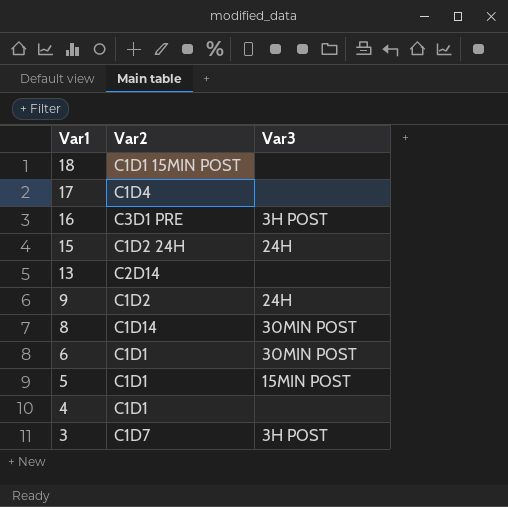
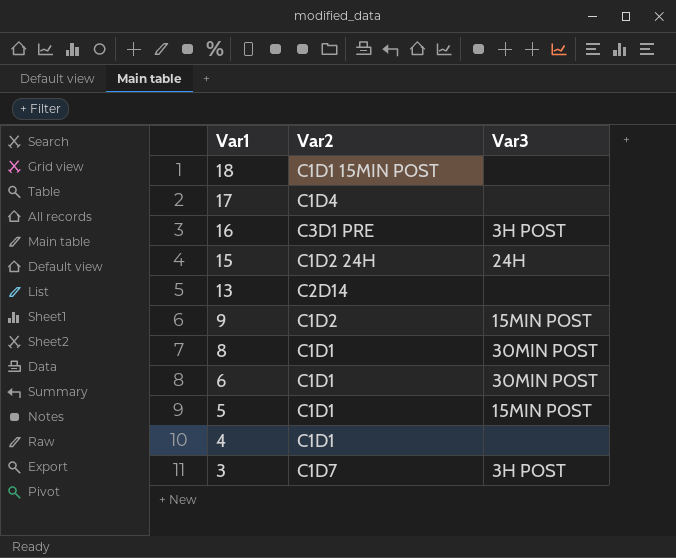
9 | Var3: 24H -> 15MIN POST
8 | Var2: C1D14 -> C1D1

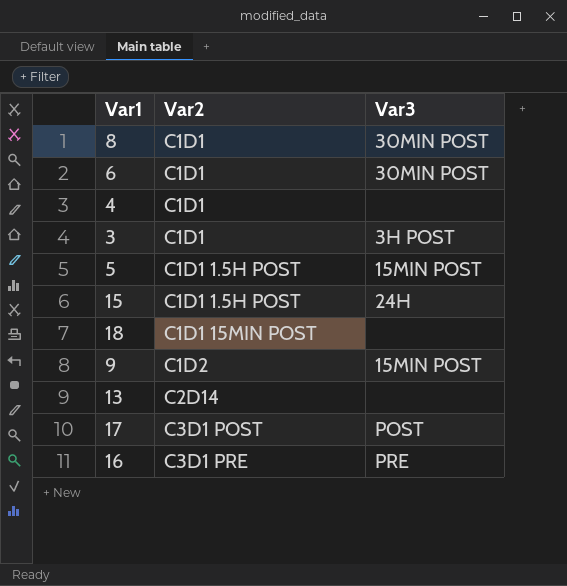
row order: Var1 descending -> Var2 ascending
3 | Var2: C1D7 -> C1D1
5 | Var2: C1D1 -> C1D1 1.5H POST
15 | Var2: C1D2 24H -> C1D1 1.5H POST
17 | Var2: C1D4 -> C3D1 POST
17 | Var3: none -> POST
16 | Var3: 3H POST -> PRE

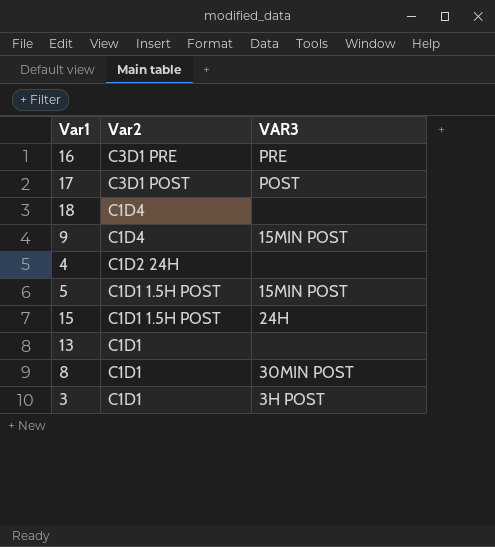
row order: Var2 ascending -> Var2 descending
column name: Var3 -> VAR3
row 6: C1D1 | 30MIN POST -> none
18 | Var2: C1D1 15MIN POST -> C1D4
9 | Var2: C1D2 -> C1D4
4 | Var2: C1D1 -> C1D2 24H
13 | Var2: C2D14 -> C1D1

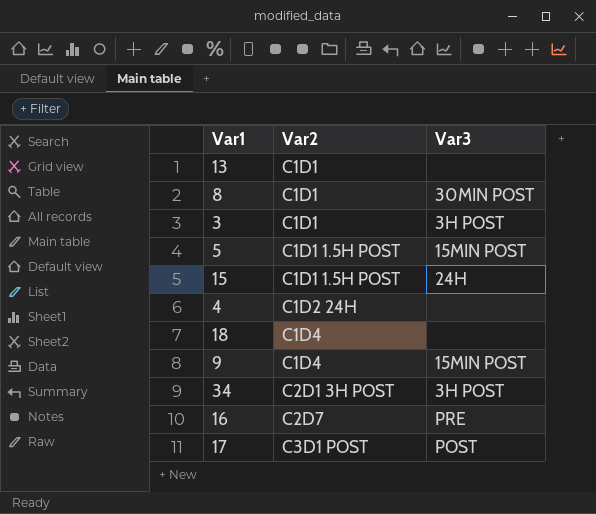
row order: Var2 descending -> Var2 ascending
column name: VAR3 -> Var3
row 34: none -> C2D1 3H POST | 3H POST
16 | Var2: C3D1 PRE -> C2D7

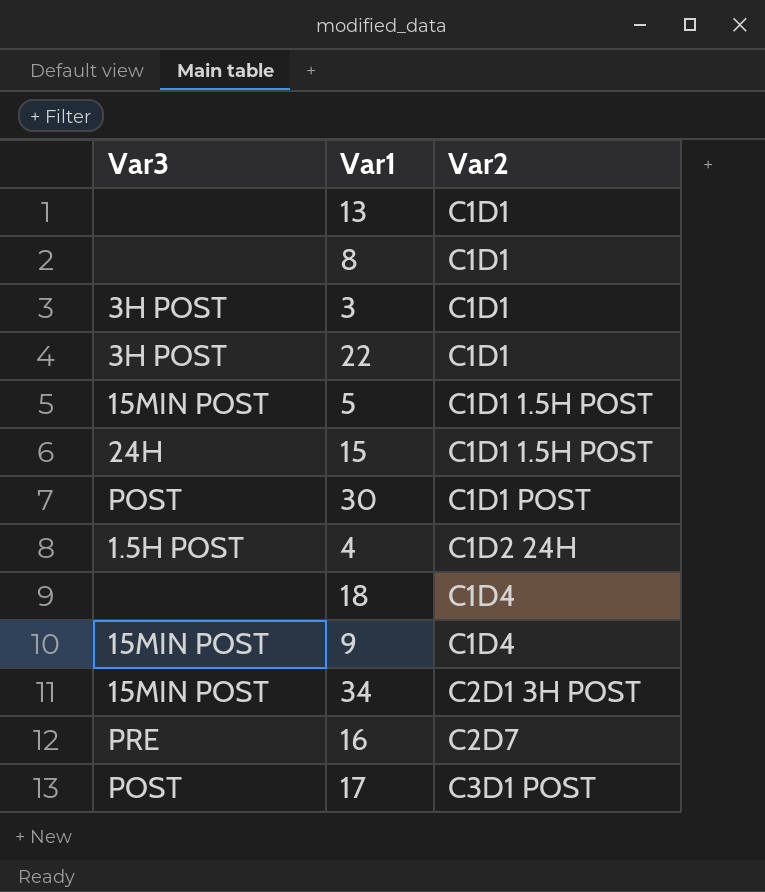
column Var3 | position: 3 -> 1
8 | Var3: 30MIN POST -> none
row 22: none -> 3H POST | C1D1
row 30: none -> POST | C1D1 POST
4 | Var3: none -> 1.5H POST
34 | Var3: 3H POST -> 15MIN POST

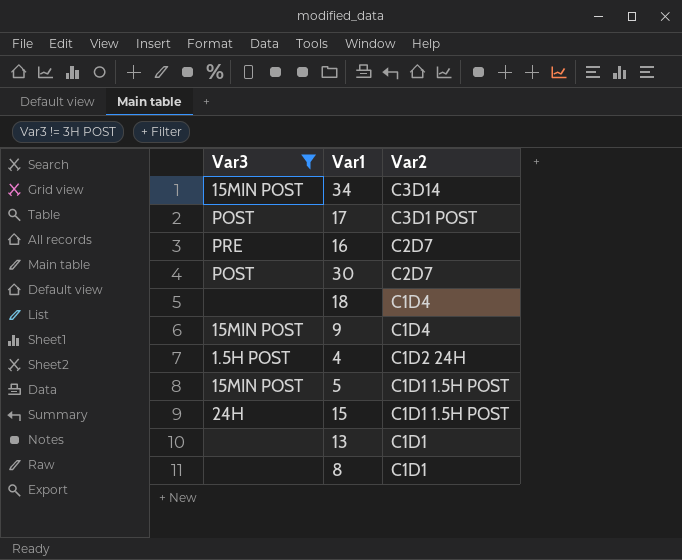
filter: none -> Var3 != 3H POST
row order: Var2 ascending -> Var2 descending
34 | Var2: C2D1 3H POST -> C3D14
30 | Var2: C1D1 POST -> C2D7

